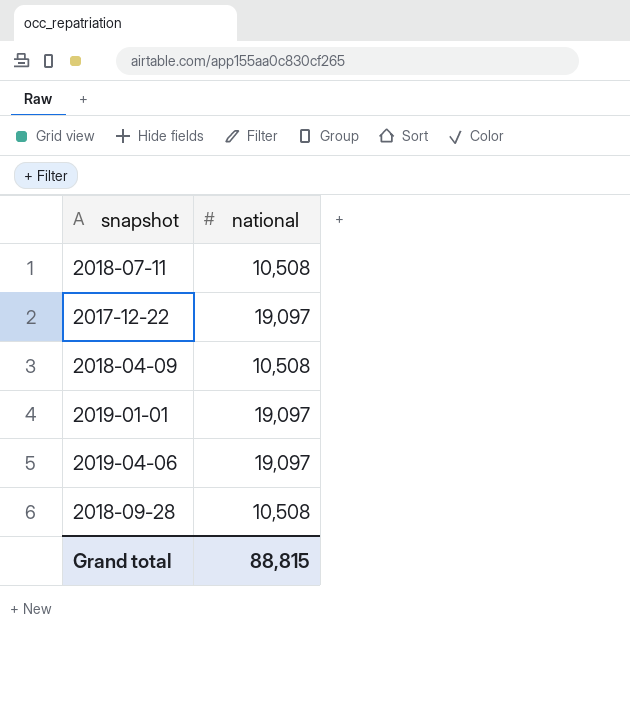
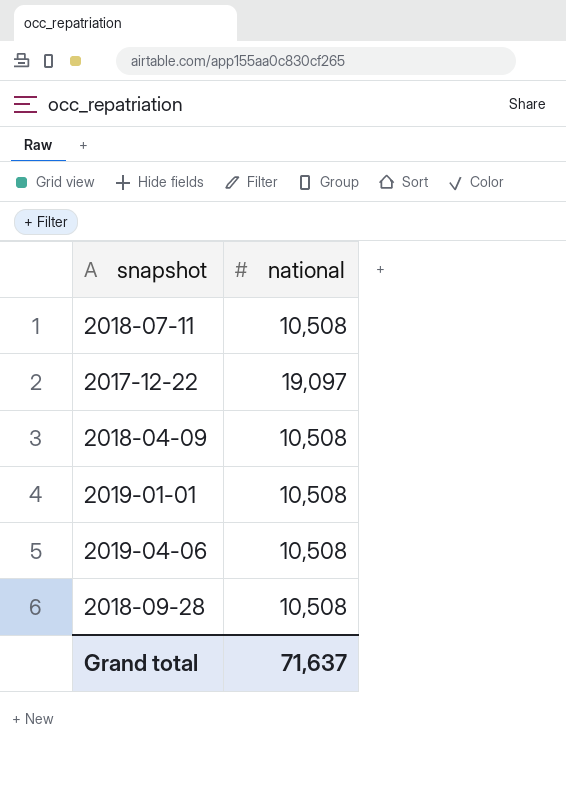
2019-01-01 | national: 19,097 -> 10,508
2019-04-06 | national: 19,097 -> 10,508
Grand total | national: 88,815 -> 71,637

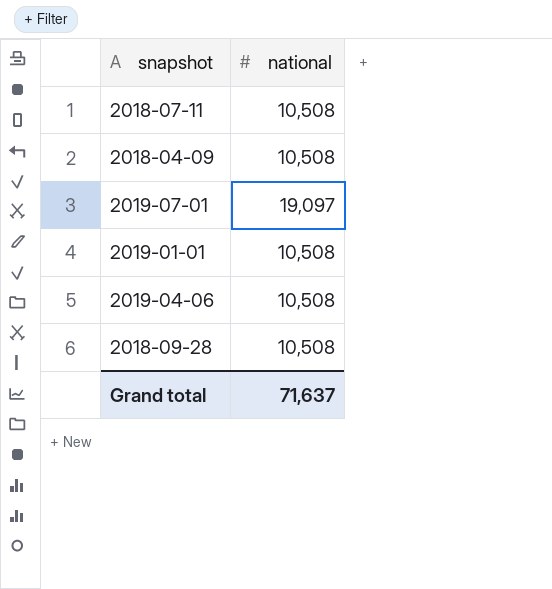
row 2017-12-22: 19,097 -> none
row 2019-07-01: none -> 19,097

